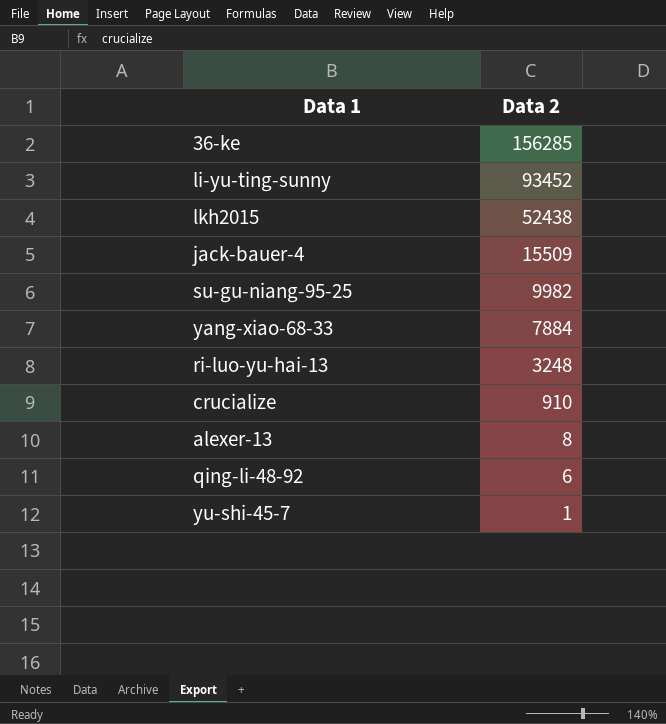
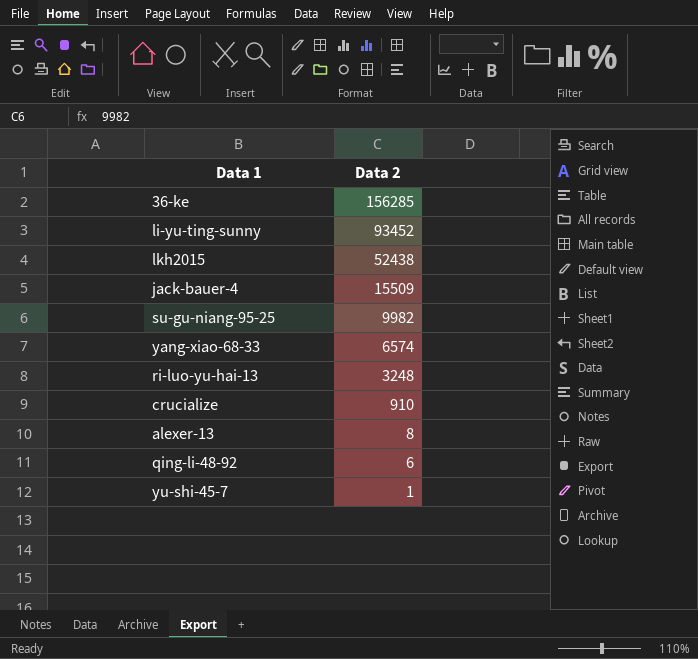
yang-xiao-68-33 | Data 2: 7884 -> 6574

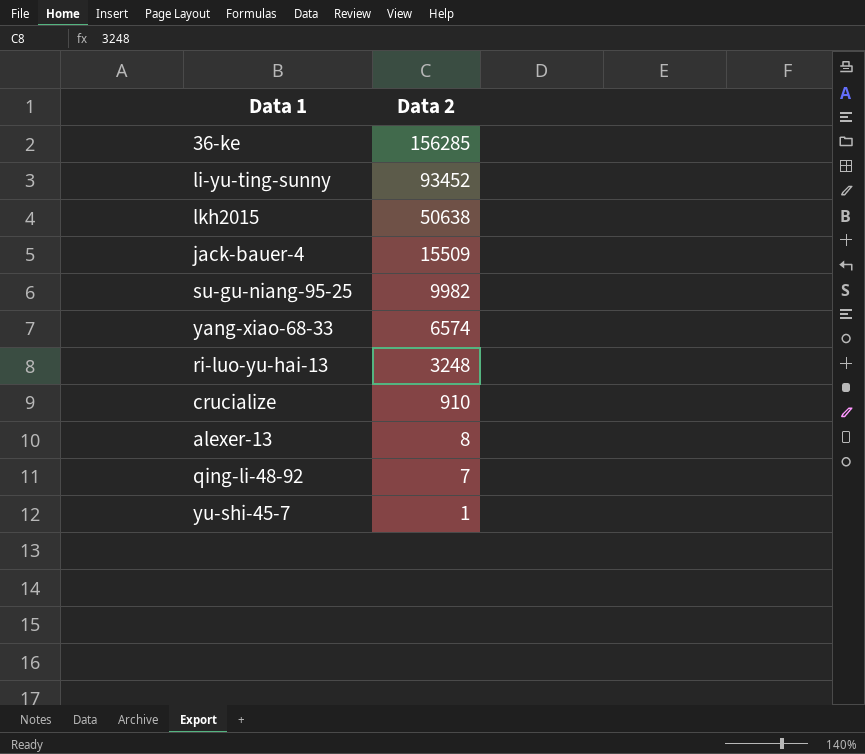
lkh2015 | Data 2: 52438 -> 50638
qing-li-48-92 | Data 2: 6 -> 7

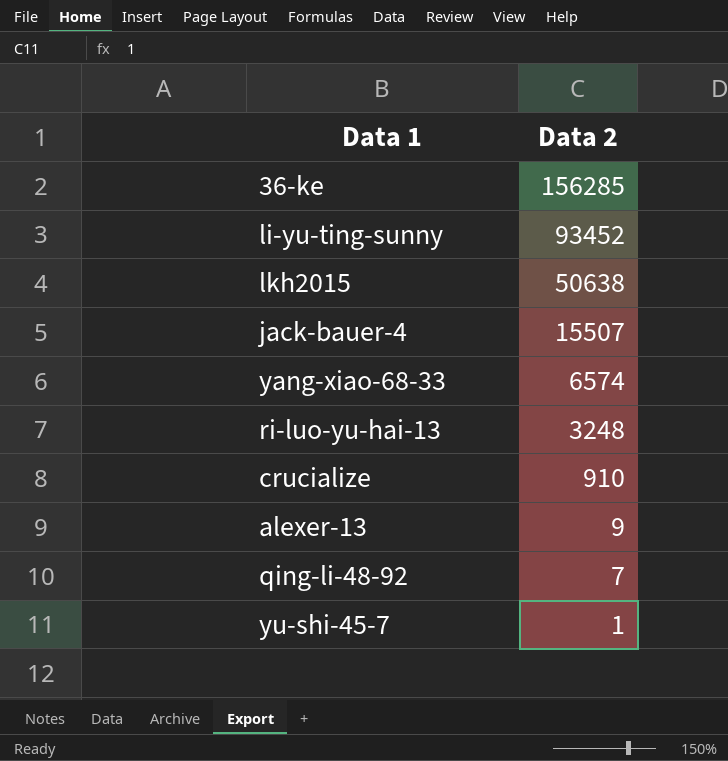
row su-gu-niang-95-25: 9982 -> none
jack-bauer-4 | Data 2: 15509 -> 15507
alexer-13 | Data 2: 8 -> 9

